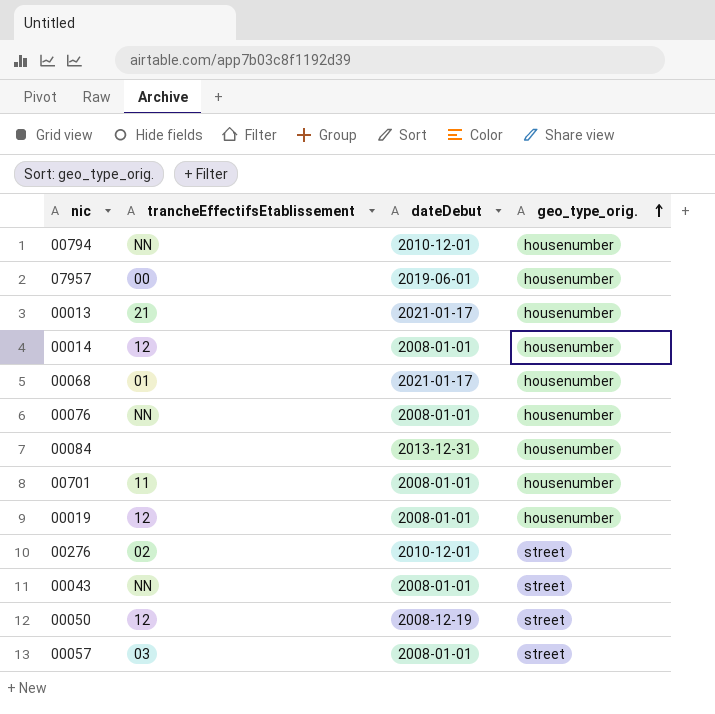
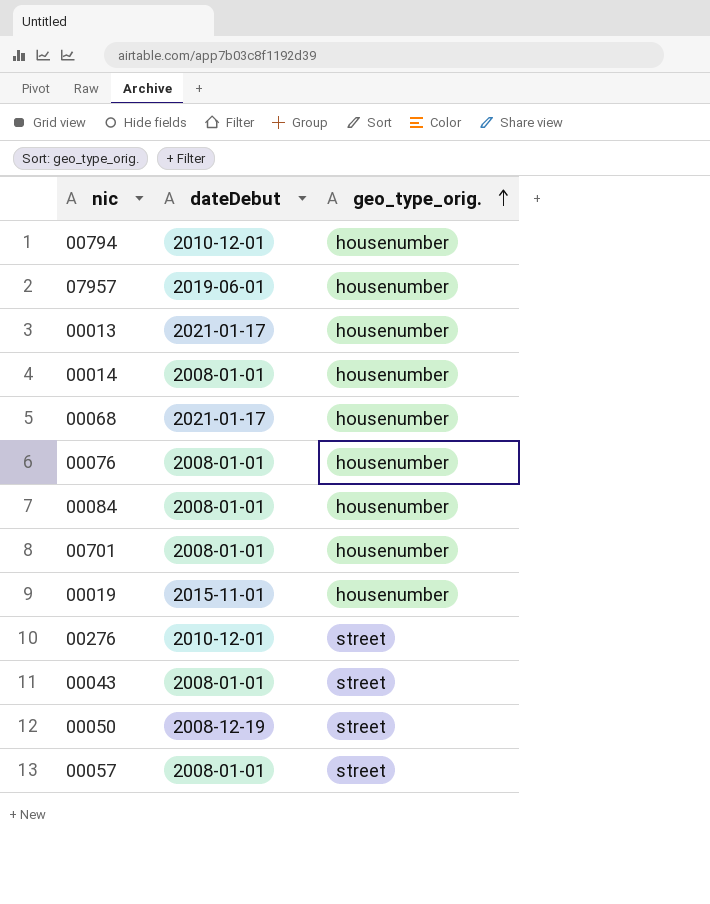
column trancheEffectifsEtablissement | position: 2 -> none
00084 | dateDebut: 2013-12-31 -> 2008-01-01
00019 | dateDebut: 2008-01-01 -> 2015-11-01

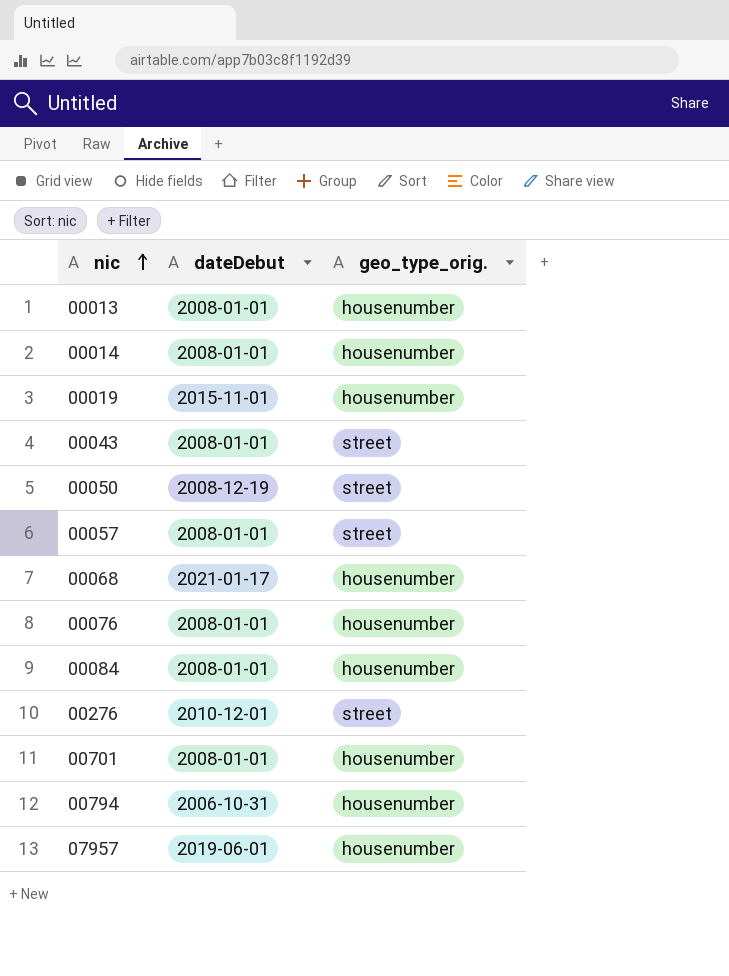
row order: geo_type_orig. ascending -> nic ascending
00013 | dateDebut: 2021-01-17 -> 2008-01-01
00794 | dateDebut: 2010-12-01 -> 2006-10-31

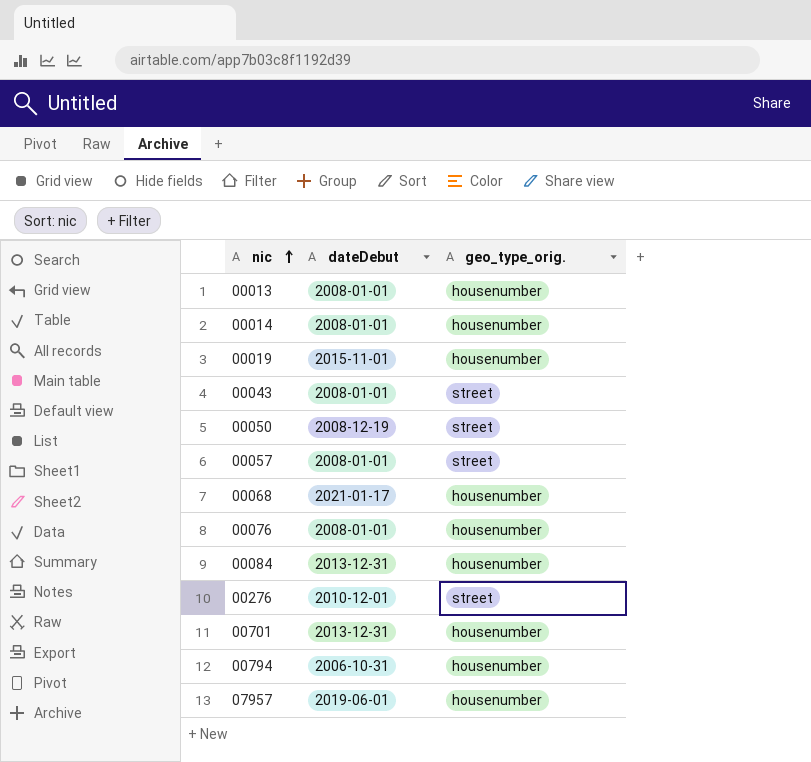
00084 | dateDebut: 2008-01-01 -> 2013-12-31
00701 | dateDebut: 2008-01-01 -> 2013-12-31

